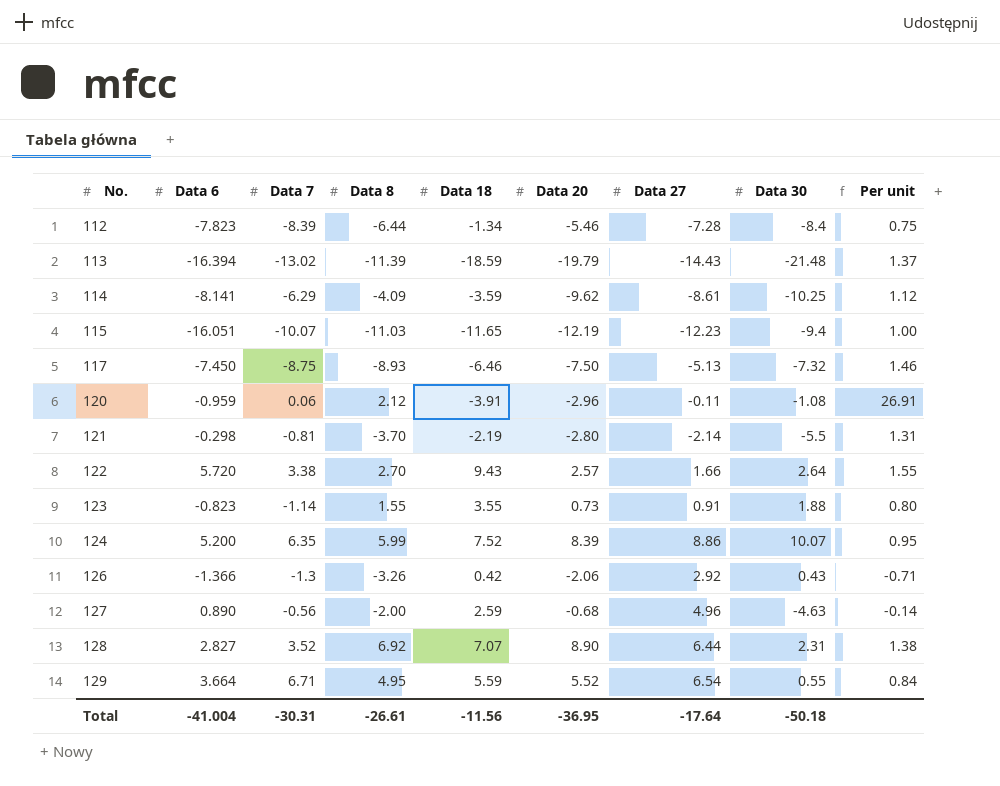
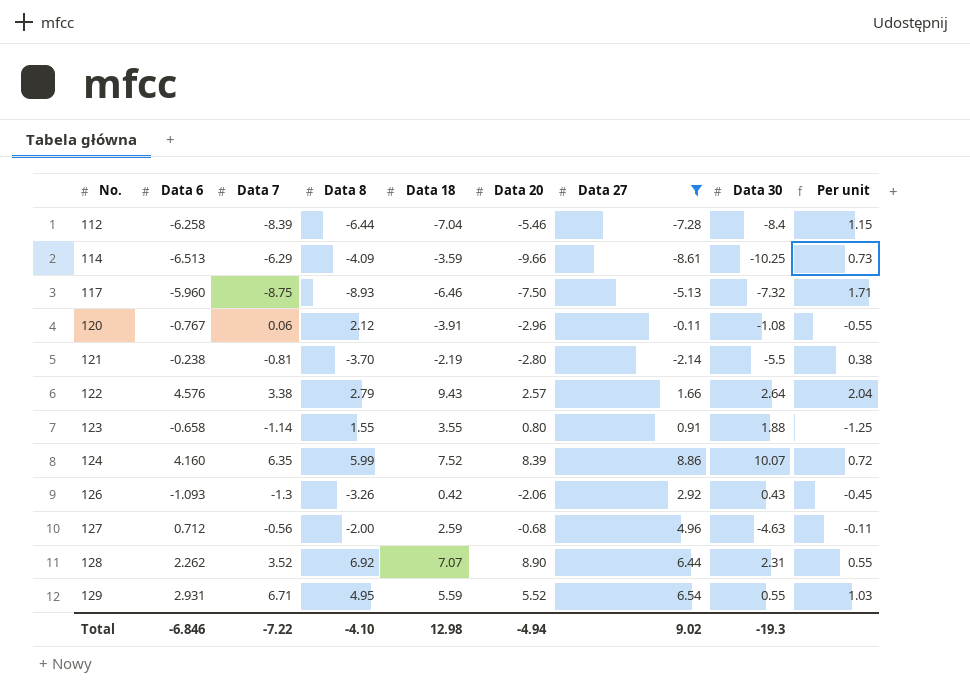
filter: none -> Data 27 >= -8.61
column Per unit | formula: [Data 20] / [Data 27] -> [Data 7] / [Data 27]
112 | Data 6: -7.823 -> -6.258
112 | Data 18: -1.34 -> -7.04
114 | Data 6: -8.141 -> -6.513
114 | Data 20: -9.62 -> -9.66
117 | Data 6: -7.450 -> -5.960
120 | Data 6: -0.959 -> -0.767
121 | Data 6: -0.298 -> -0.238
122 | Data 6: 5.720 -> 4.576
122 | Data 8: 2.70 -> 2.79
123 | Data 6: -0.823 -> -0.658
123 | Data 20: 0.73 -> 0.80
124 | Data 6: 5.200 -> 4.160
126 | Data 6: -1.366 -> -1.093
127 | Data 6: 0.890 -> 0.712
128 | Data 6: 2.827 -> 2.262
129 | Data 6: 3.664 -> 2.931
Total | Data 6: -41.004 -> -6.846
Total | Data 7: -30.31 -> -7.22
Total | Data 8: -26.61 -> -4.10
Total | Data 18: -11.56 -> 12.98
Total | Data 20: -36.95 -> -4.94
Total | Data 27: -17.64 -> 9.02
Total | Data 30: -50.18 -> -19.3

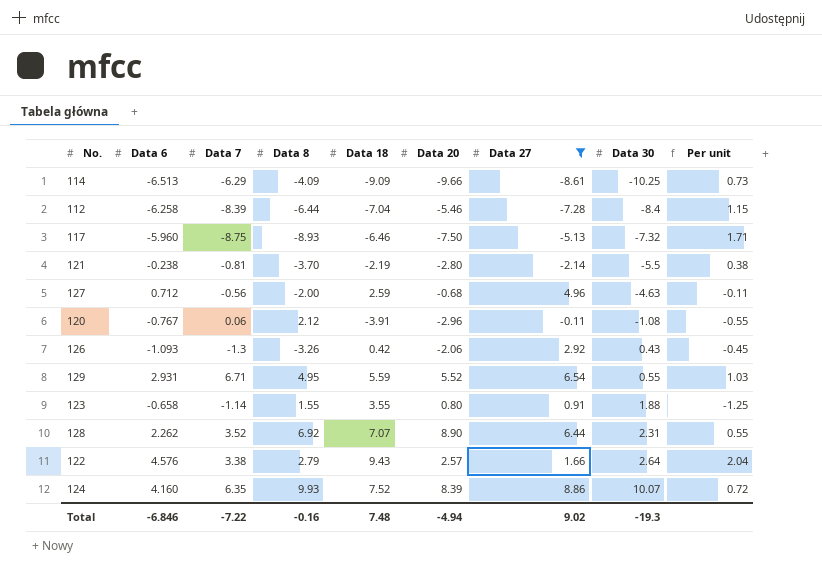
row order: No. ascending -> Data 30 ascending
114 | Data 18: -3.59 -> -9.09
124 | Data 8: 5.99 -> 9.93
Total | Data 8: -4.10 -> -0.16
Total | Data 18: 12.98 -> 7.48

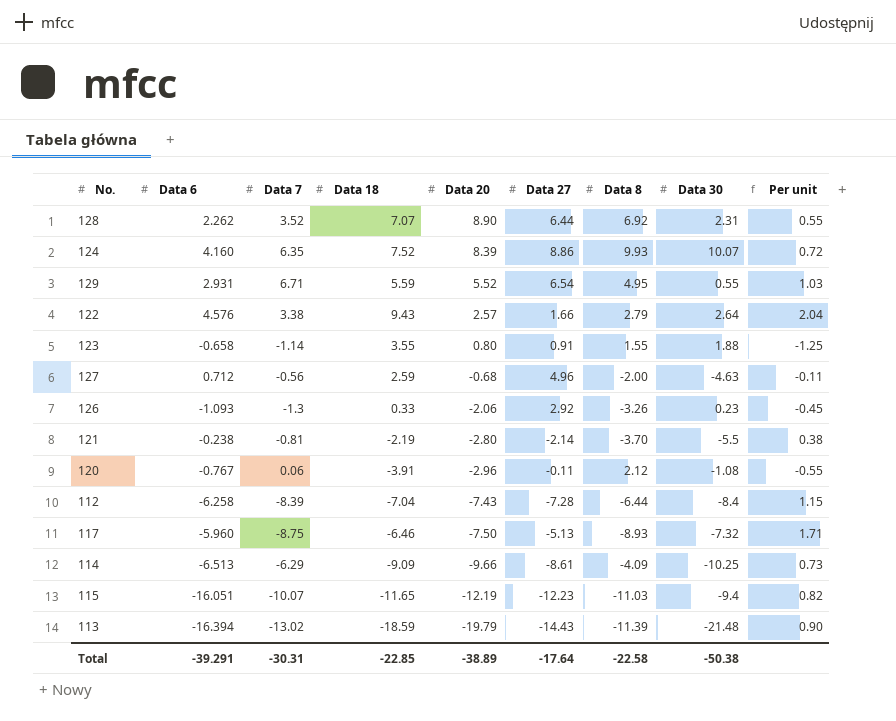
filter: Data 27 >= -8.61 -> none
row order: Data 30 ascending -> Data 20 descending
column Data 8 | position: 4 -> 7
126 | Data 18: 0.42 -> 0.33
126 | Data 30: 0.43 -> 0.23
112 | Data 20: -5.46 -> -7.43
Total | Data 6: -6.846 -> -39.291
Total | Data 7: -7.22 -> -30.31
Total | Data 18: 7.48 -> -22.85
Total | Data 20: -4.94 -> -38.89
Total | Data 27: 9.02 -> -17.64
Total | Data 8: -0.16 -> -22.58
Total | Data 30: -19.3 -> -50.38

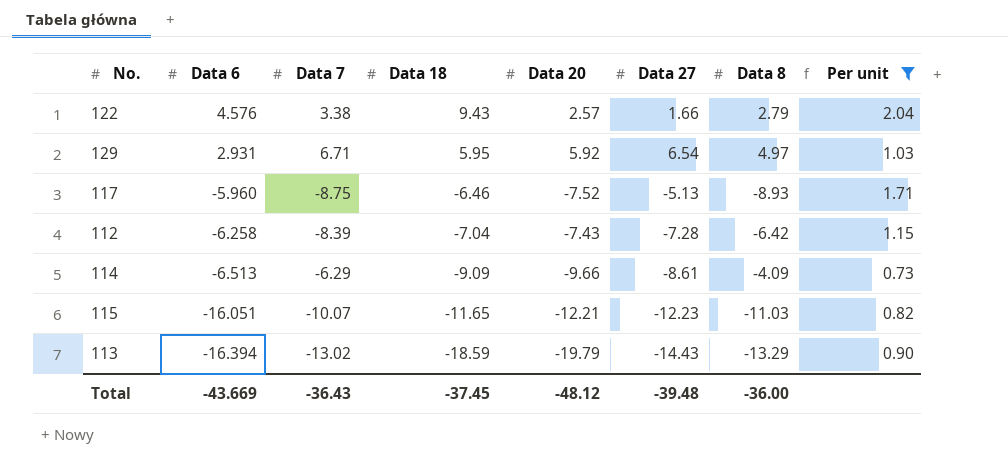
filter: none -> Per unit >= 0.73
row order: Data 20 descending -> Data 6 descending
column Data 30 | position: 8 -> none
129 | Data 18: 5.59 -> 5.95
129 | Data 20: 5.52 -> 5.92
129 | Data 8: 4.95 -> 4.97
117 | Data 20: -7.50 -> -7.52
112 | Data 8: -6.44 -> -6.42
115 | Data 20: -12.19 -> -12.21
113 | Data 8: -11.39 -> -13.29
Total | Data 6: -39.291 -> -43.669
Total | Data 7: -30.31 -> -36.43
Total | Data 18: -22.85 -> -37.45
Total | Data 20: -38.89 -> -48.12
Total | Data 27: -17.64 -> -39.48
Total | Data 8: -22.58 -> -36.00

